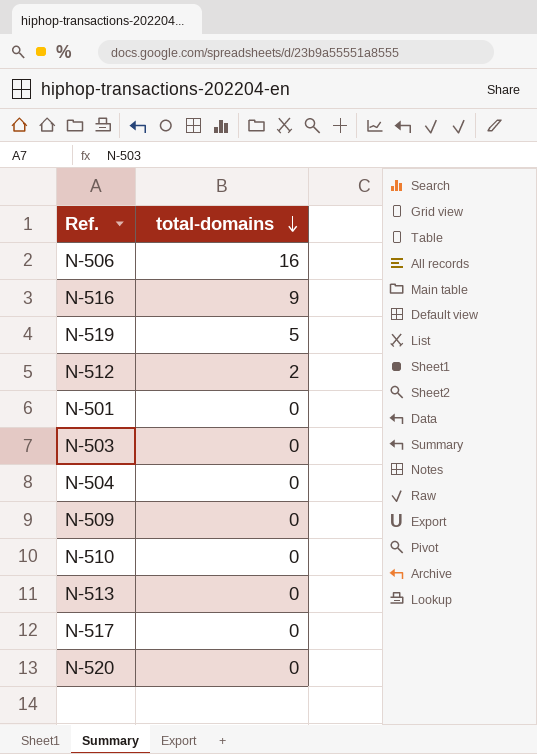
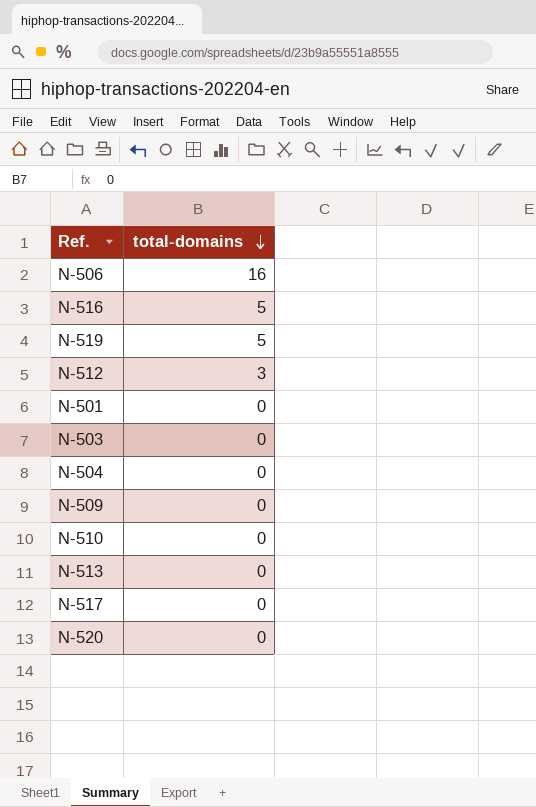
N-516 | total-domains: 9 -> 5
N-512 | total-domains: 2 -> 3

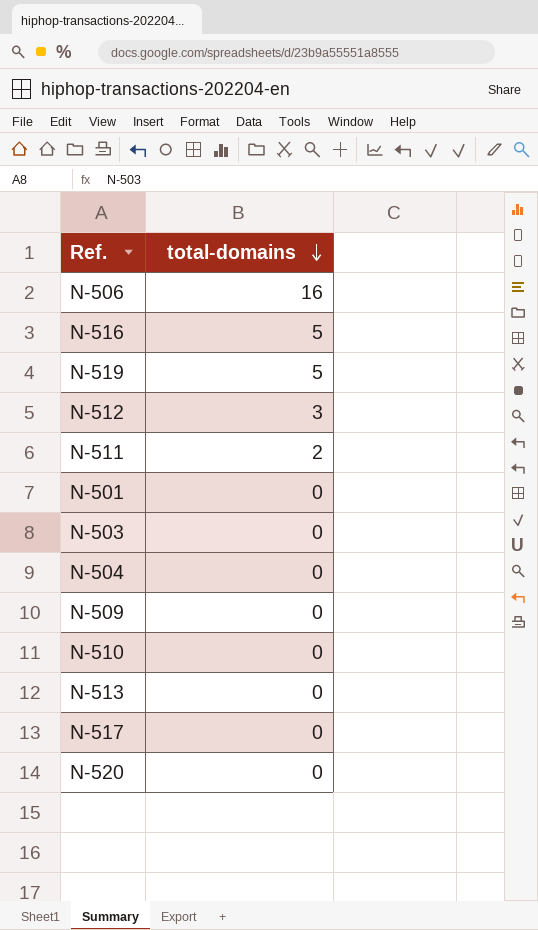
row N-511: none -> 2

